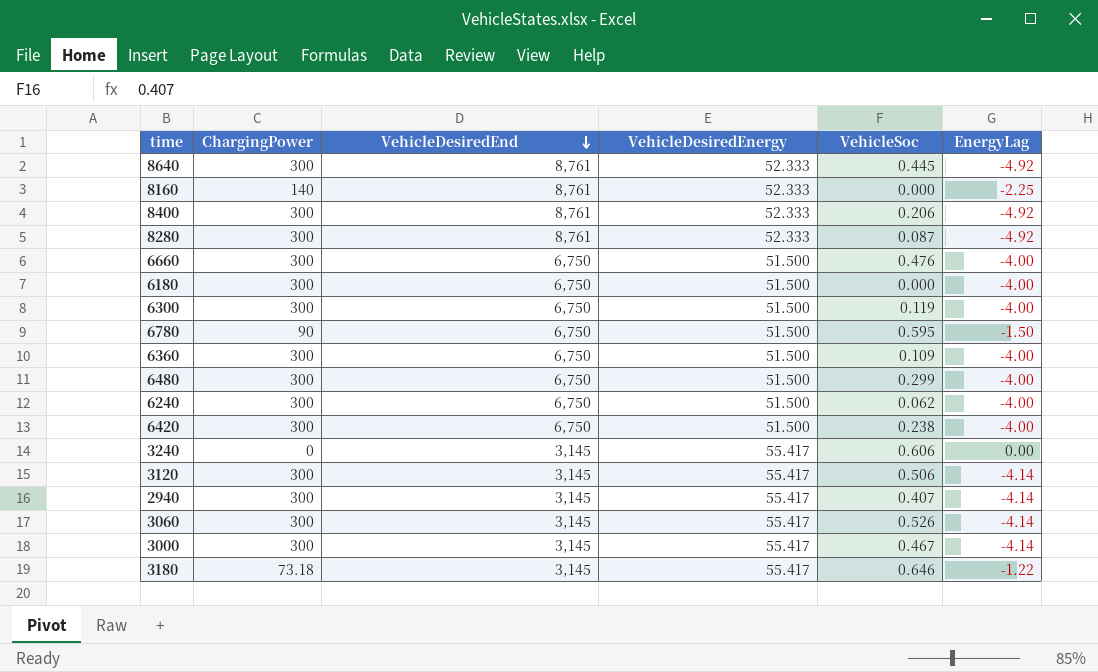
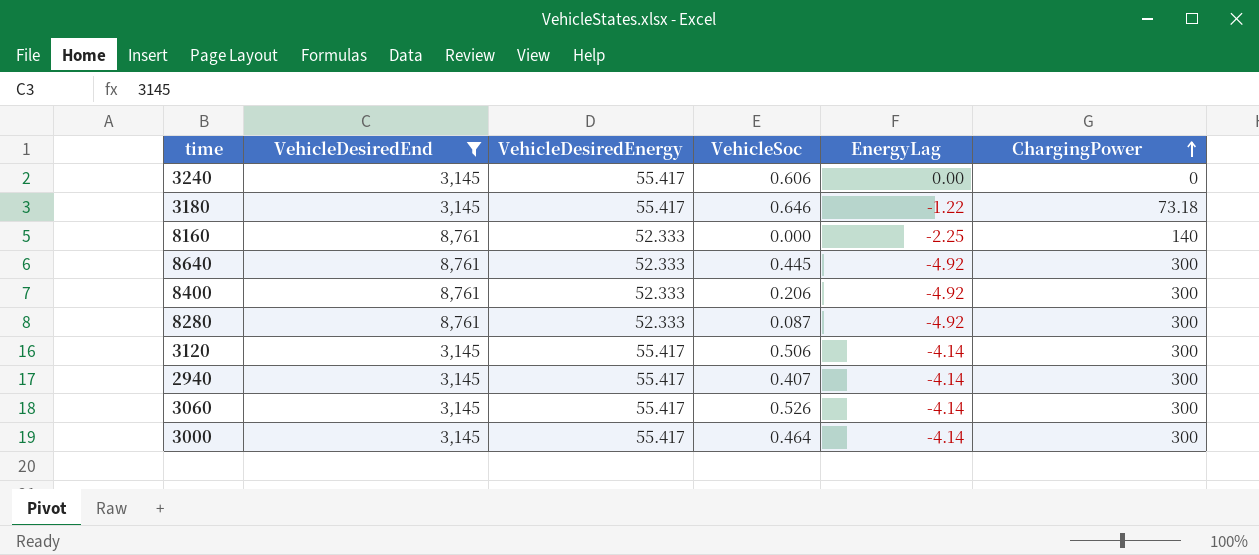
filter: none -> VehicleDesiredEnd != 6,750
row order: VehicleDesiredEnd descending -> ChargingPower ascending
column ChargingPower | position: 2 -> 6
3000 | VehicleSoc: 0.467 -> 0.464

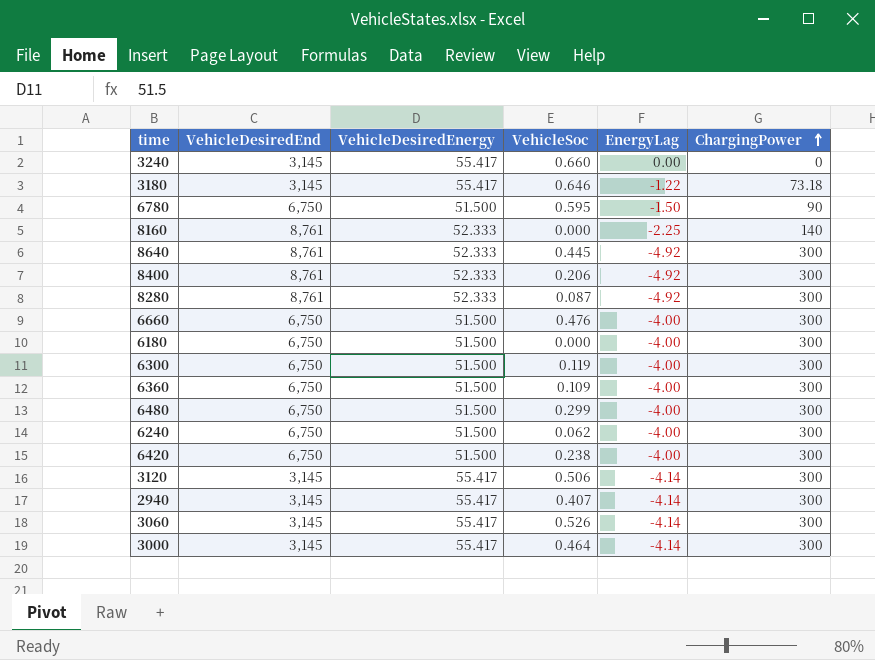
filter: VehicleDesiredEnd != 6,750 -> none
3240 | VehicleSoc: 0.606 -> 0.660

